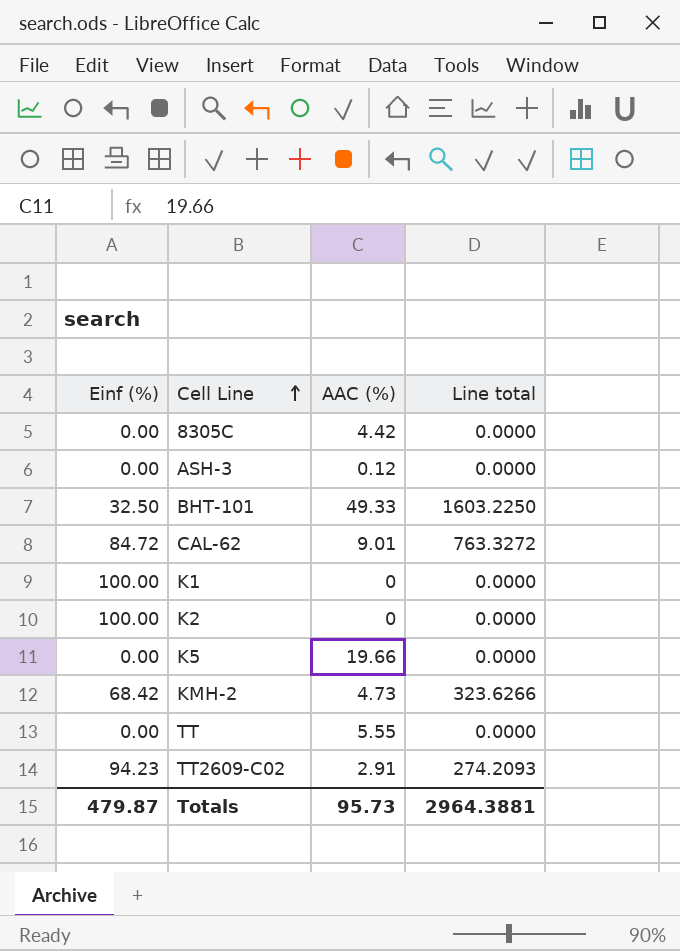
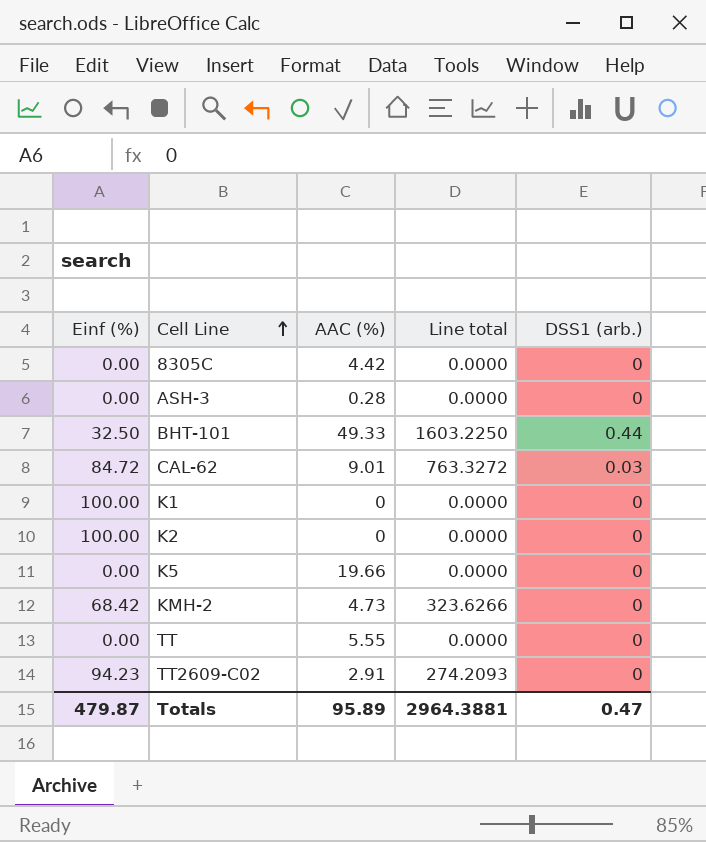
column DSS1 (arb.) | position: none -> 5
ASH-3 | AAC (%): 0.12 -> 0.28
Totals | AAC (%): 95.73 -> 95.89

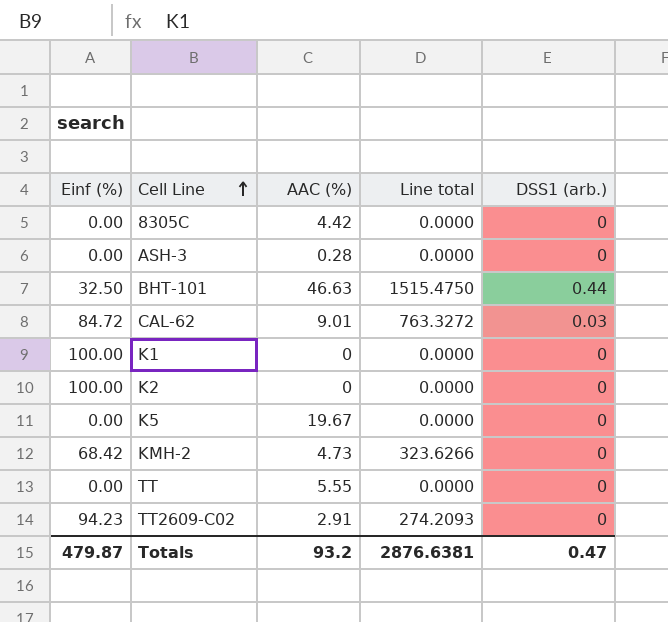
BHT-101 | AAC (%): 49.33 -> 46.63
BHT-101 | Line total: 1603.2250 -> 1515.4750
K5 | AAC (%): 19.66 -> 19.67
Totals | AAC (%): 95.89 -> 93.2
Totals | Line total: 2964.3881 -> 2876.6381

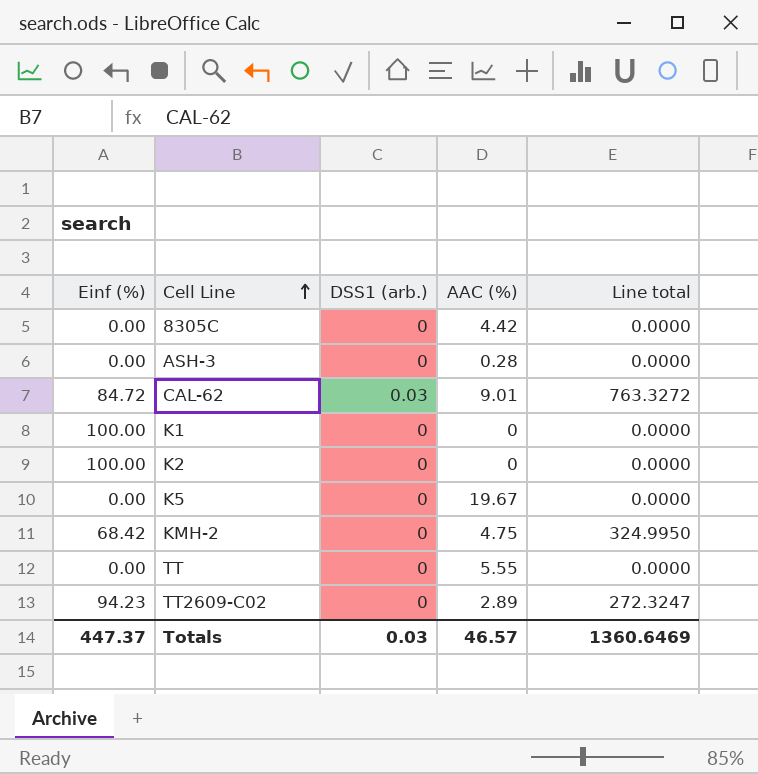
column DSS1 (arb.) | position: 5 -> 3
row BHT-101: 32.50 | 46.63 | 1515.4750 | 0.44 -> none
KMH-2 | AAC (%): 4.73 -> 4.75
KMH-2 | Line total: 323.6266 -> 324.9950
TT2609-C02 | AAC (%): 2.91 -> 2.89
TT2609-C02 | Line total: 274.2093 -> 272.3247
Totals | Einf (%): 479.87 -> 447.37
Totals | DSS1 (arb.): 0.47 -> 0.03
Totals | AAC (%): 93.2 -> 46.57
Totals | Line total: 2876.6381 -> 1360.6469

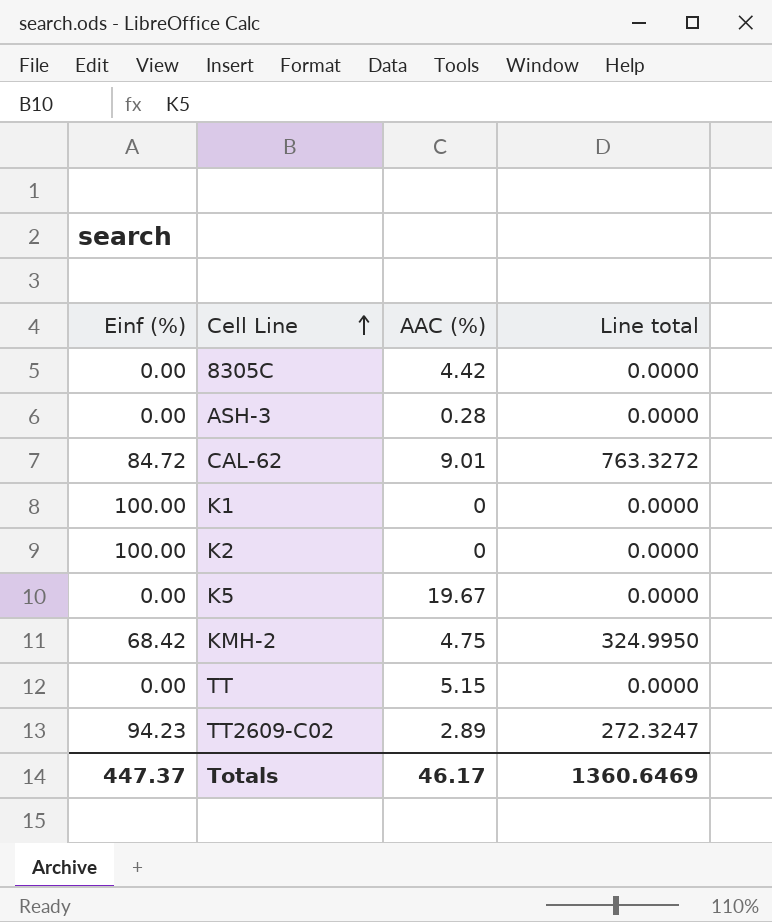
column DSS1 (arb.) | position: 3 -> none
TT | AAC (%): 5.55 -> 5.15
Totals | AAC (%): 46.57 -> 46.17

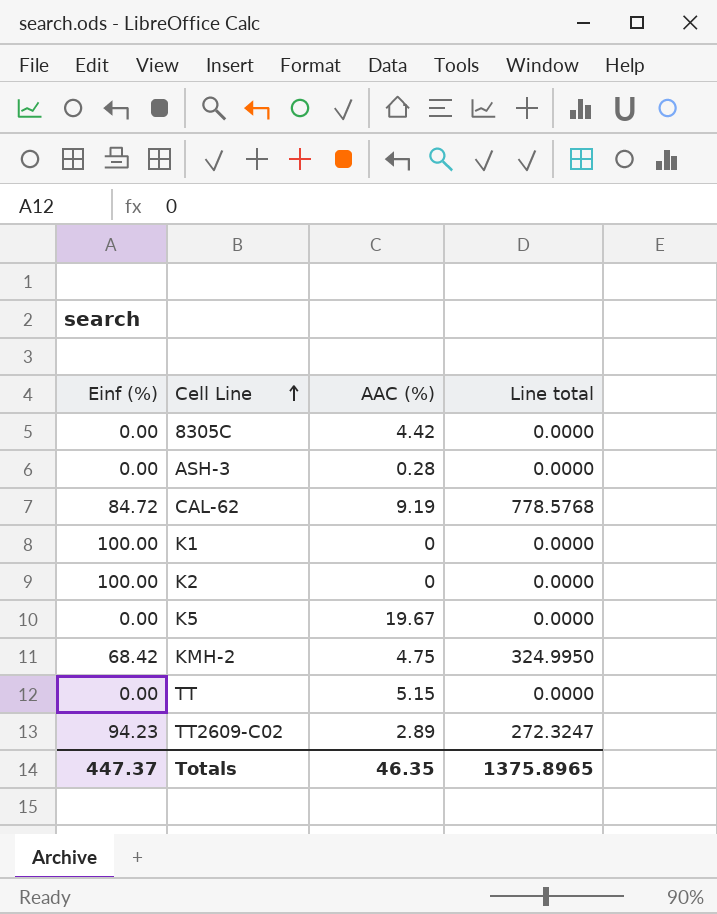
CAL-62 | AAC (%): 9.01 -> 9.19
CAL-62 | Line total: 763.3272 -> 778.5768
Totals | AAC (%): 46.17 -> 46.35
Totals | Line total: 1360.6469 -> 1375.8965

